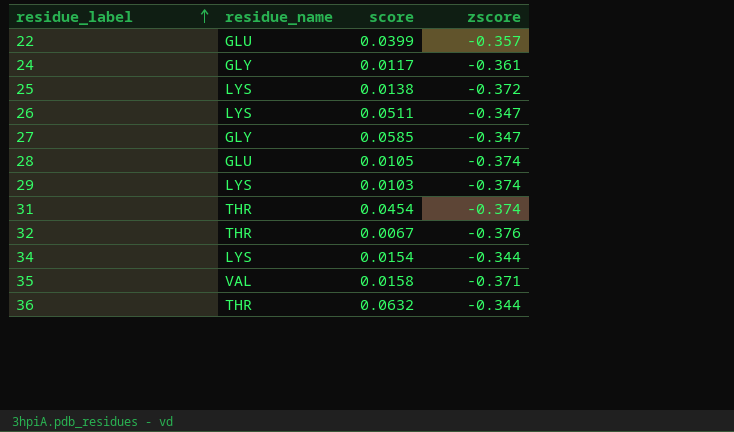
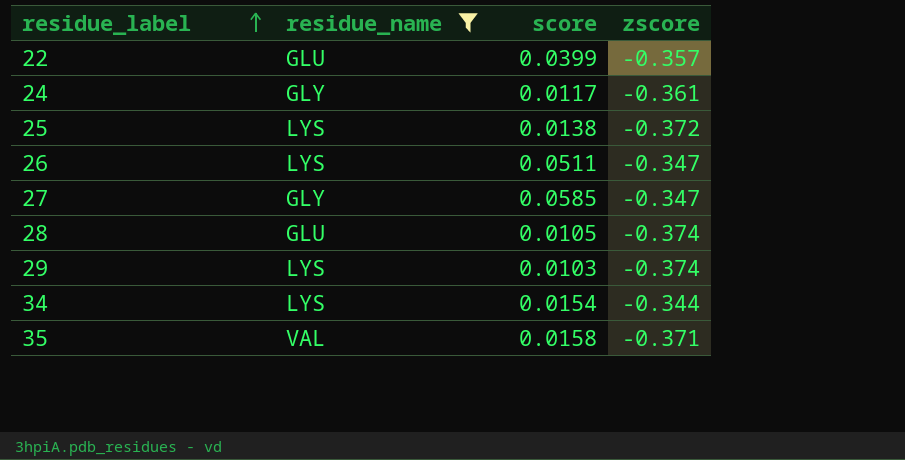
filter: none -> residue_name != THR

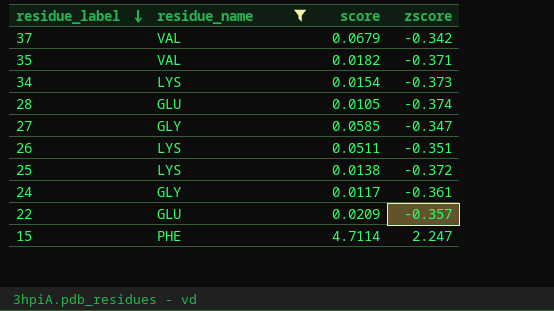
row order: residue_label ascending -> residue_label descending
row 29: LYS | 0.0103 | -0.374 -> none
row 37: none -> VAL | 0.0679 | -0.342
35 | score: 0.0158 -> 0.0182
34 | zscore: -0.344 -> -0.373
26 | zscore: -0.347 -> -0.351
22 | score: 0.0399 -> 0.0209
row 15: none -> PHE | 4.7114 | 2.247

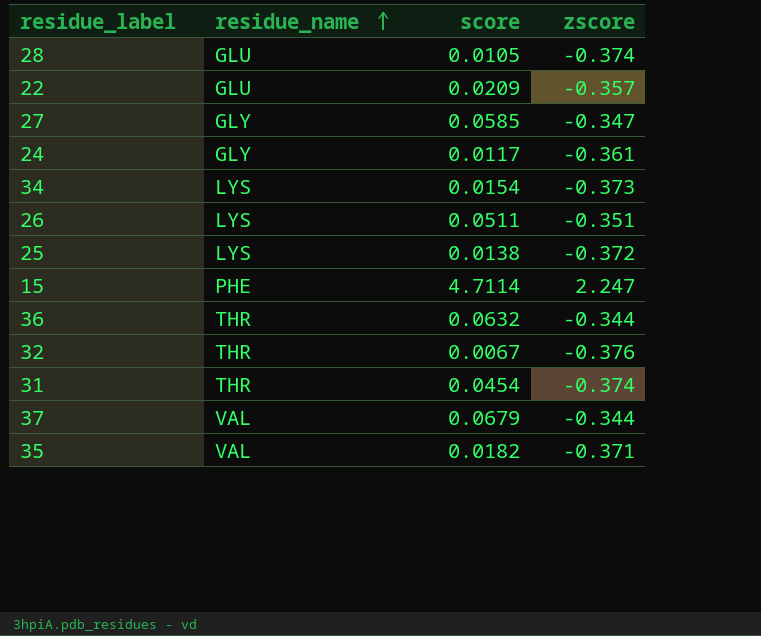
filter: residue_name != THR -> none
row order: residue_label descending -> residue_name ascending
37 | zscore: -0.342 -> -0.344

